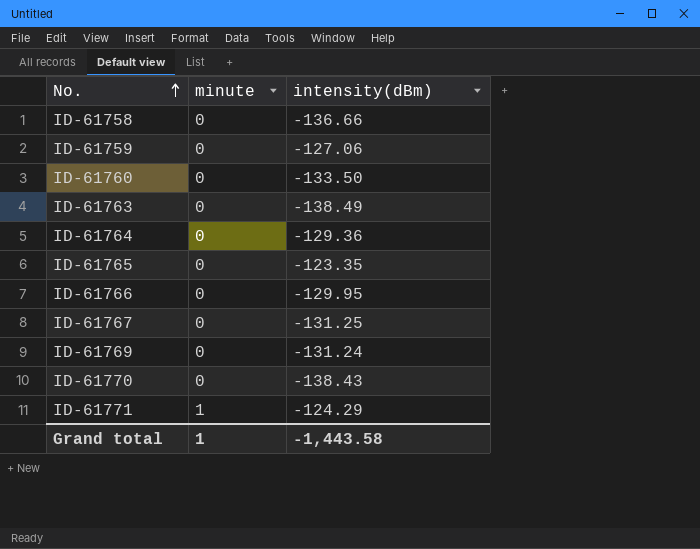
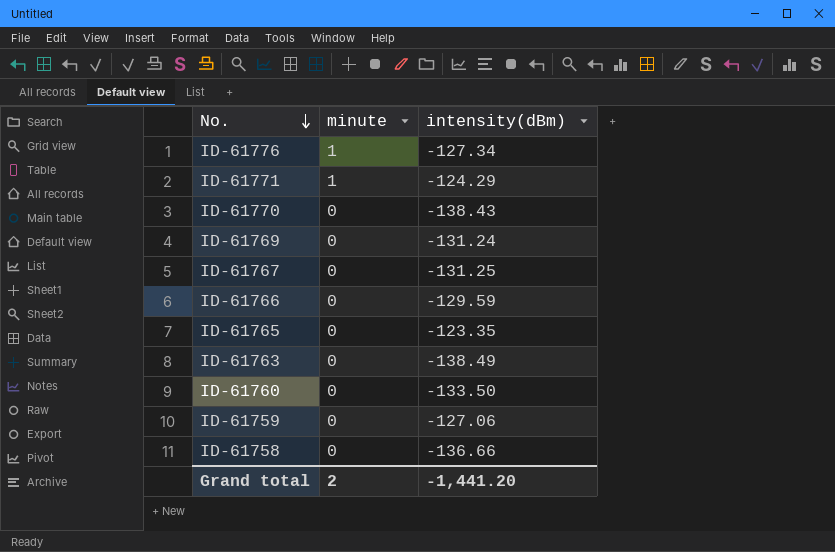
row order: No. ascending -> No. descending
row ID-61764: 0 | -129.36 -> none
row ID-61776: none -> 1 | -127.34
ID-61766 | intensity(dBm): -129.95 -> -129.59
Grand total | minute: 1 -> 2
Grand total | intensity(dBm): -1,443.58 -> -1,441.20

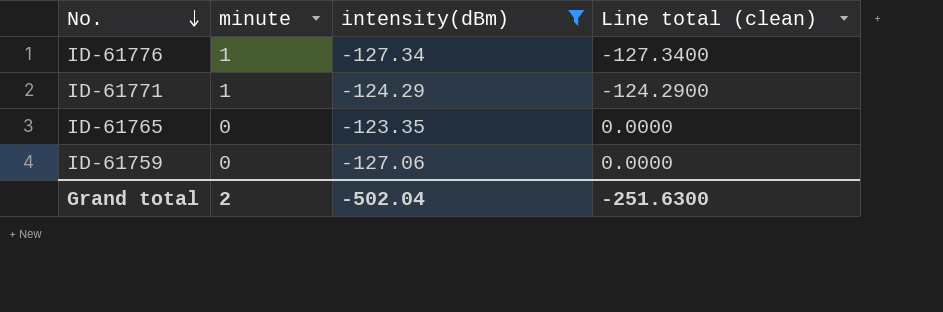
filter: none -> intensity(dBm) >= -127.34
column Line total (clean) | formula: none -> [minute] * [intensity(dBm)]
Grand total | intensity(dBm): -1,441.20 -> -502.04

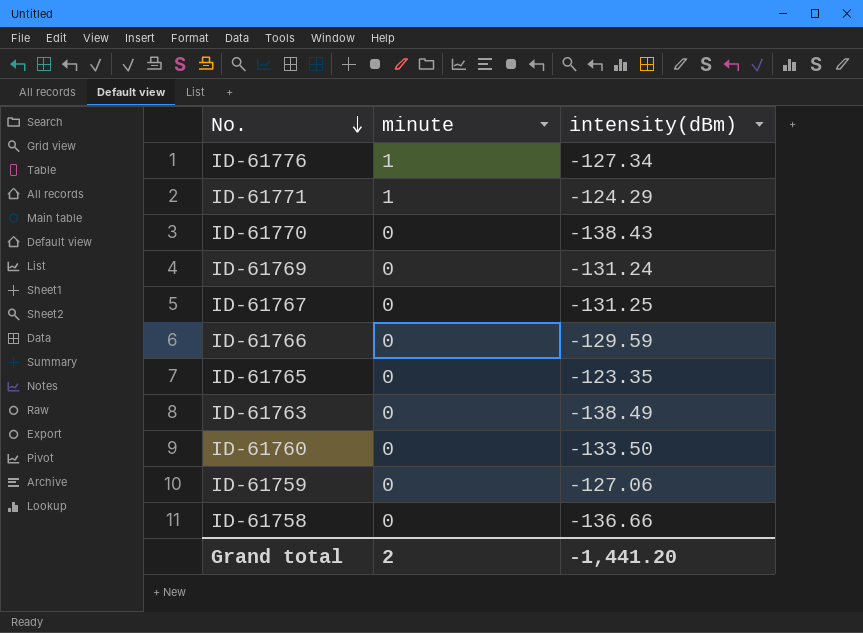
filter: intensity(dBm) >= -127.34 -> none
column Line total (clean) | formula: [minute] * [intensity(dBm)] -> none
Grand total | intensity(dBm): -502.04 -> -1,441.20

